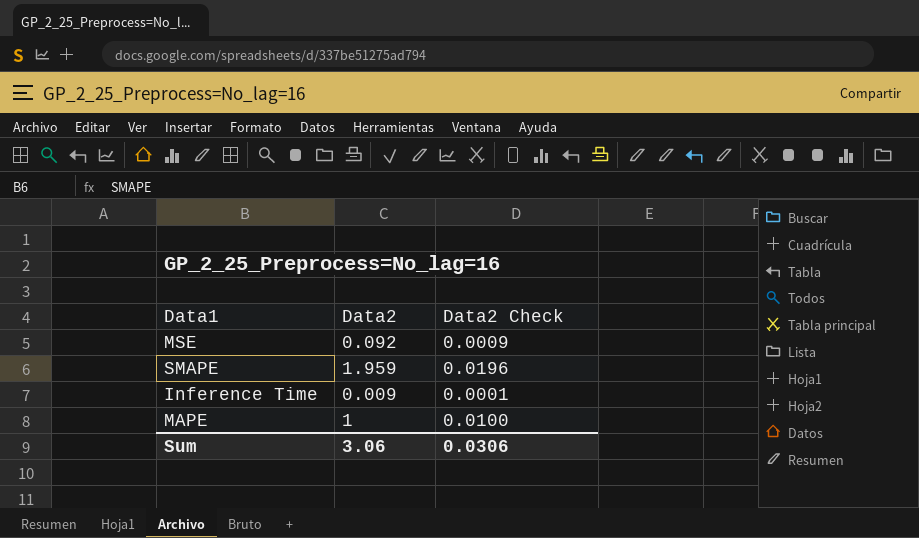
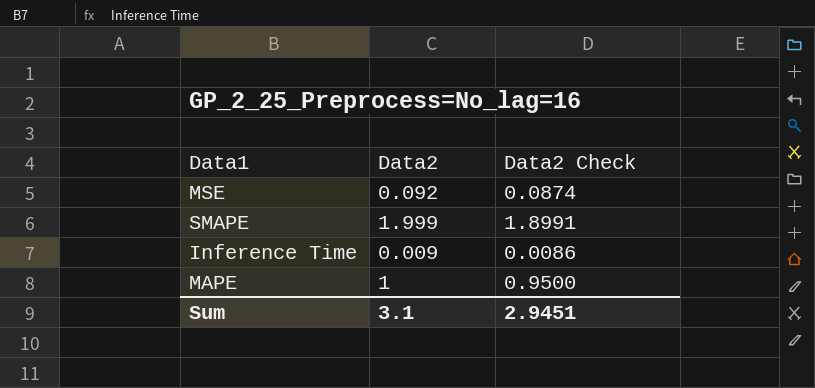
column Data2 Check | formula: [Data2] * 0.01 -> [Data2] * 0.95
SMAPE | Data2: 1.959 -> 1.999
Sum | Data2: 3.06 -> 3.1
Sum | Data2 Check: 0.0306 -> 2.9451

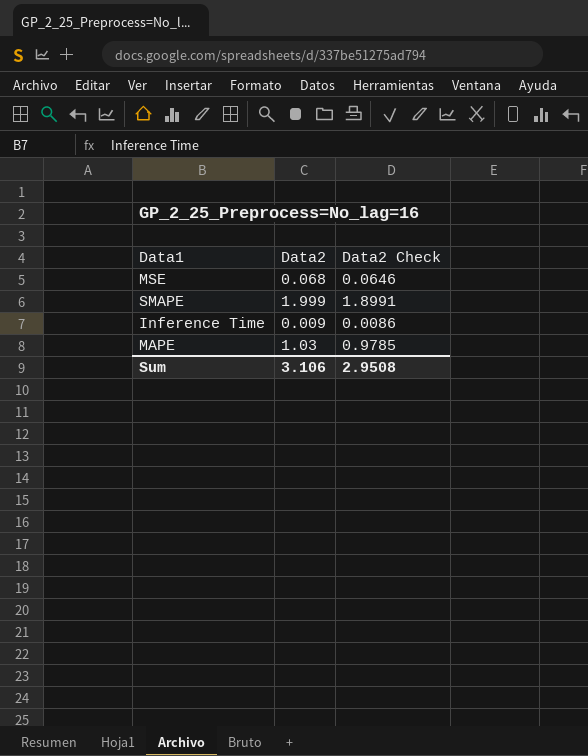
MSE | Data2: 0.092 -> 0.068
MSE | Data2 Check: 0.0874 -> 0.0646
MAPE | Data2: 1 -> 1.03
MAPE | Data2 Check: 0.9500 -> 0.9785
Sum | Data2: 3.1 -> 3.106
Sum | Data2 Check: 2.9451 -> 2.9508

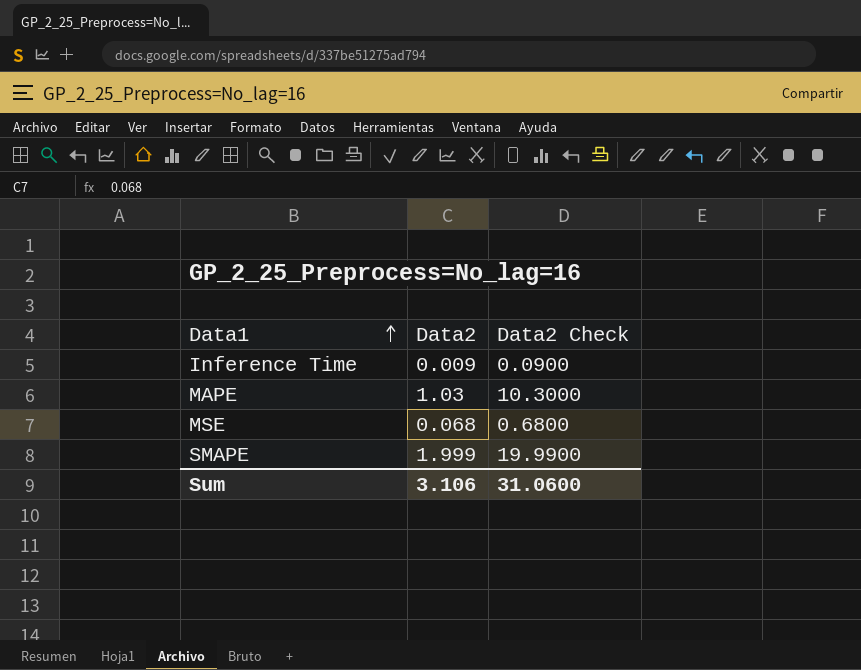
row order: none -> Data1 ascending
column Data2 Check | formula: [Data2] * 0.95 -> [Data2] * 10
Sum | Data2 Check: 2.9508 -> 31.0600

